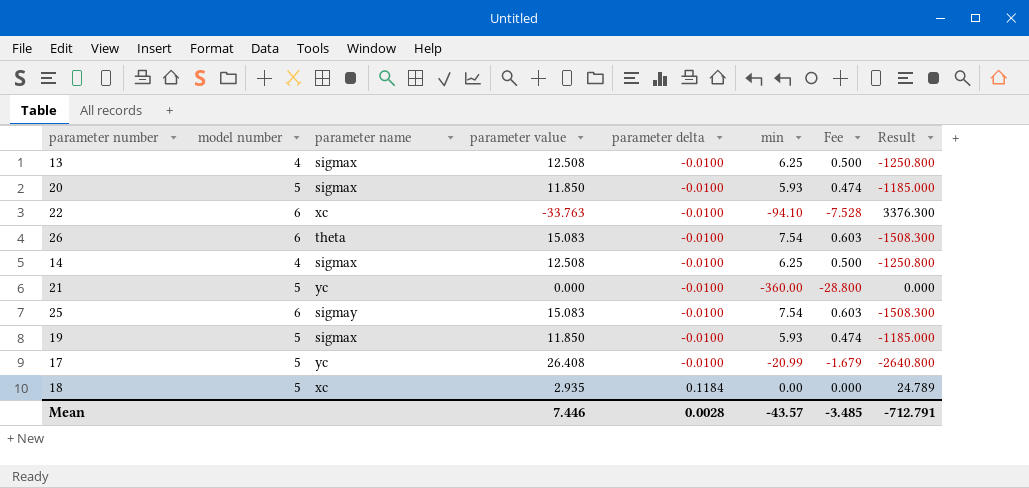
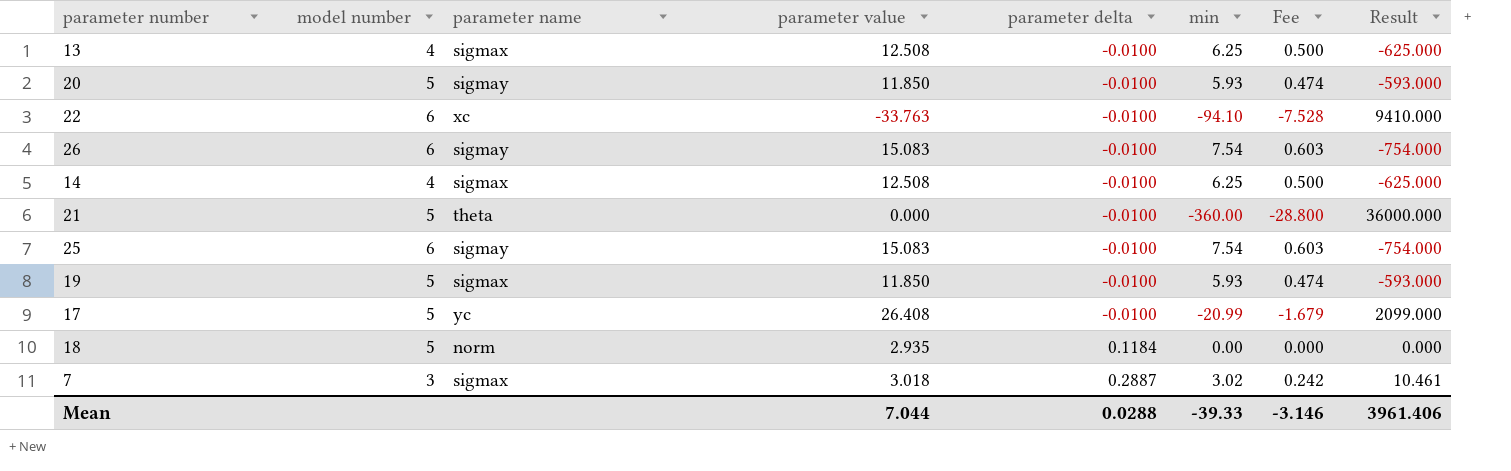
column Result | formula: [parameter value] / [parameter delta] -> [min] / [parameter delta]
20 | parameter name: sigmax -> sigmay
26 | parameter name: theta -> sigmay
21 | parameter name: yc -> theta
18 | parameter name: xc -> norm
row 7: none -> 3 | sigmax | 3.018 | 0.2887 | 3.02 | 0.242 | 10.461
Mean | parameter value: 7.446 -> 7.044
Mean | parameter delta: 0.0028 -> 0.0288
Mean | min: -43.57 -> -39.33
Mean | Fee: -3.485 -> -3.146
Mean | Result: -712.791 -> 3961.406

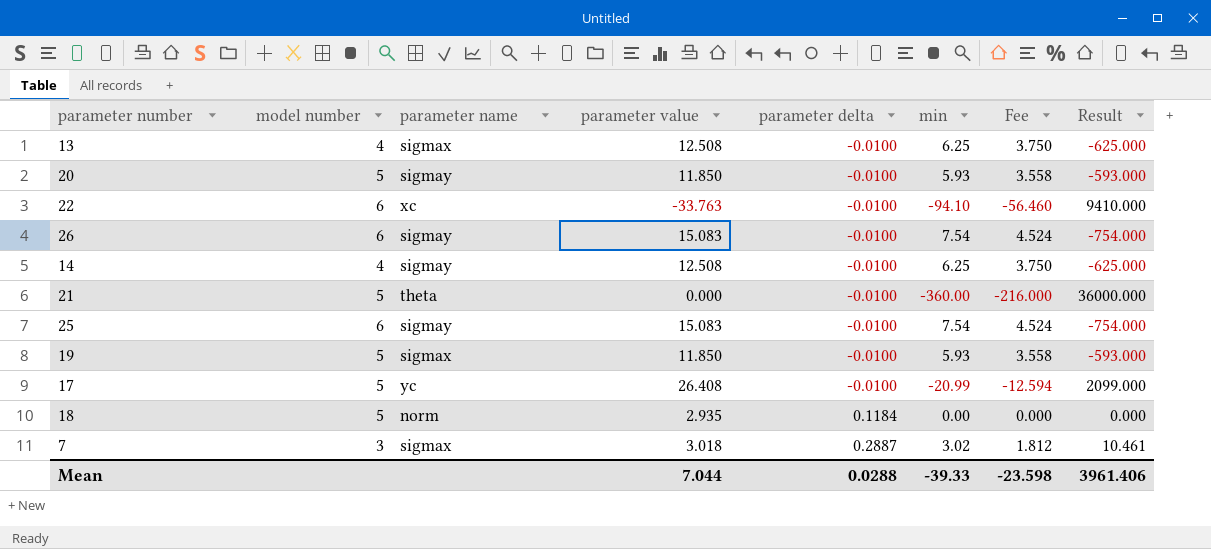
column Fee | formula: [min] * 0.08 -> [min] * 0.6
14 | parameter name: sigmax -> sigmay
Mean | Fee: -3.146 -> -23.598

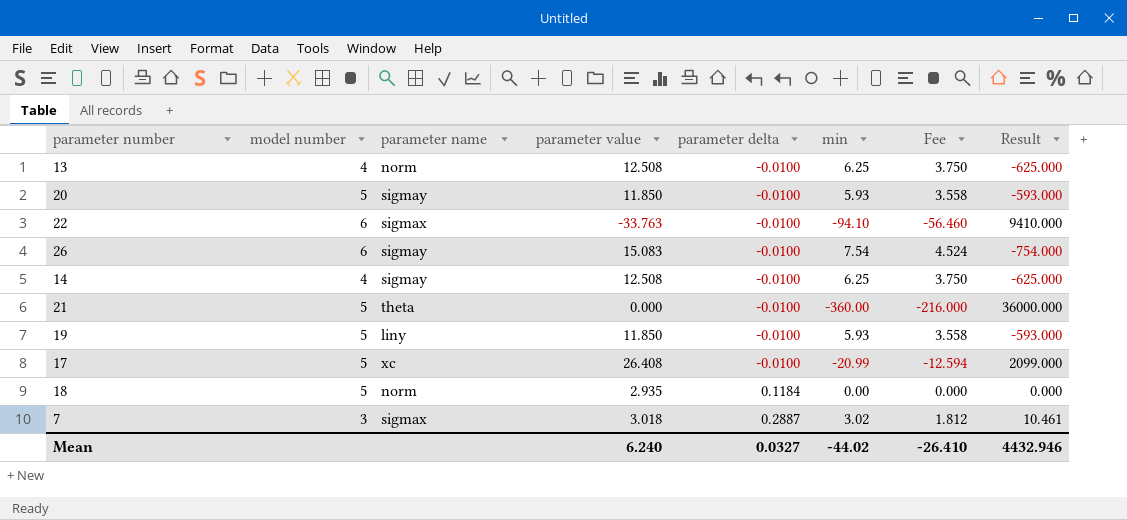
row 25: 6 | sigmay | 15.083 | -0.0100 | 7.54 | 4.524 | -754.000 -> none
13 | parameter name: sigmax -> norm
22 | parameter name: xc -> sigmax
19 | parameter name: sigmax -> liny
17 | parameter name: yc -> xc
Mean | parameter value: 7.044 -> 6.240
Mean | parameter delta: 0.0288 -> 0.0327
Mean | min: -39.33 -> -44.02
Mean | Fee: -23.598 -> -26.410
Mean | Result: 3961.406 -> 4432.946

